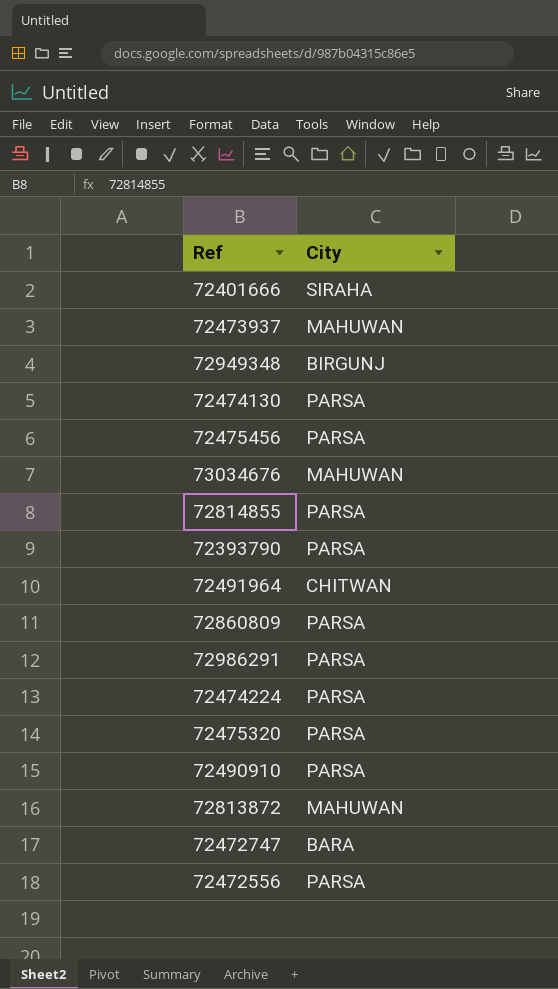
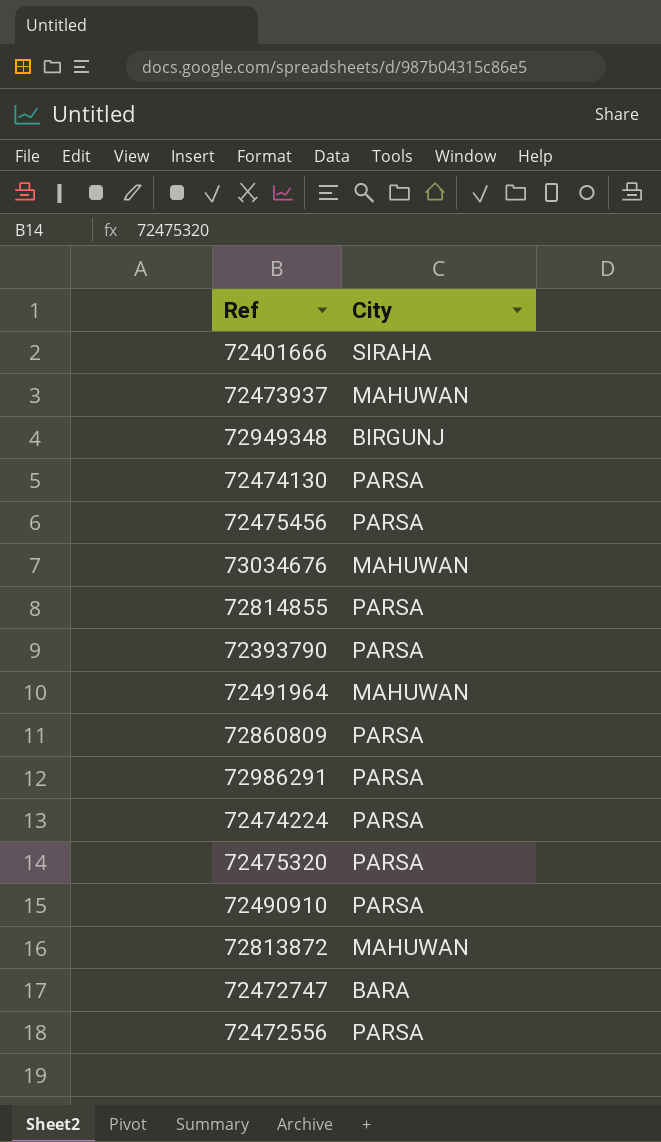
72491964 | City: CHITWAN -> MAHUWAN

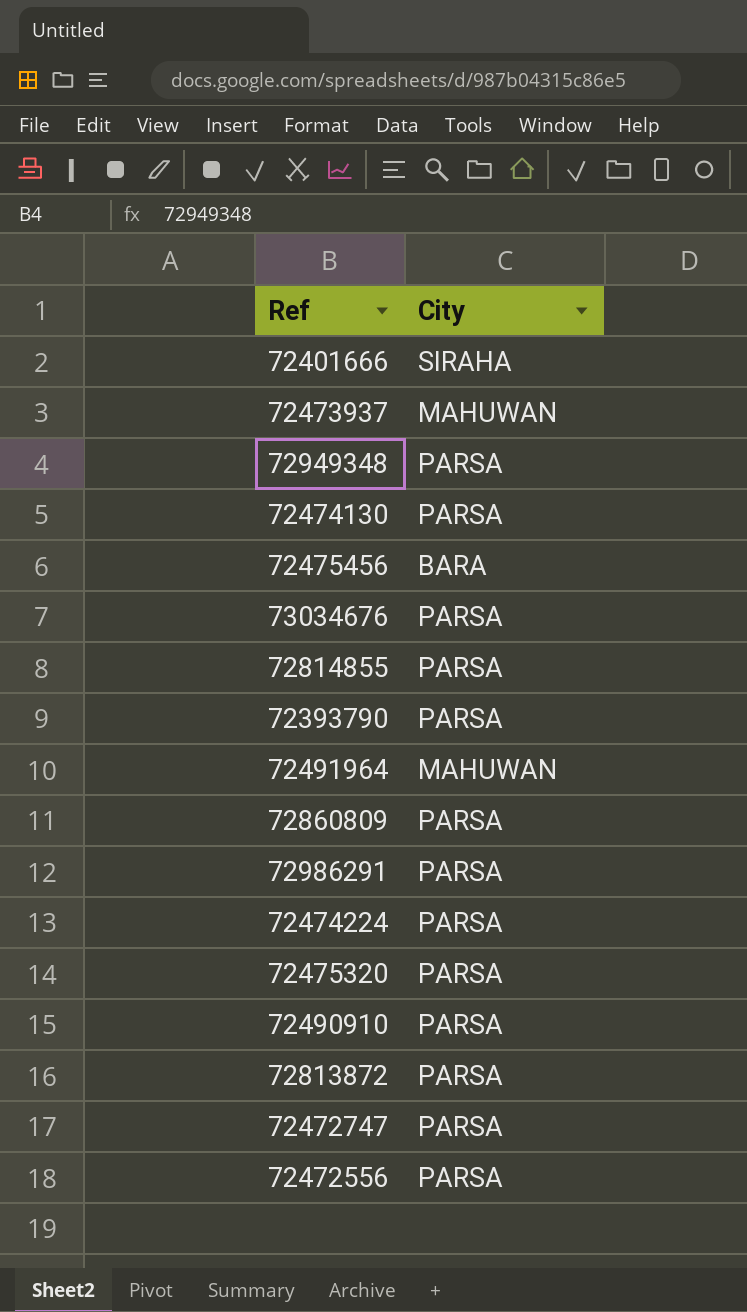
72949348 | City: BIRGUNJ -> PARSA
72475456 | City: PARSA -> BARA
73034676 | City: MAHUWAN -> PARSA
72813872 | City: MAHUWAN -> PARSA
72472747 | City: BARA -> PARSA

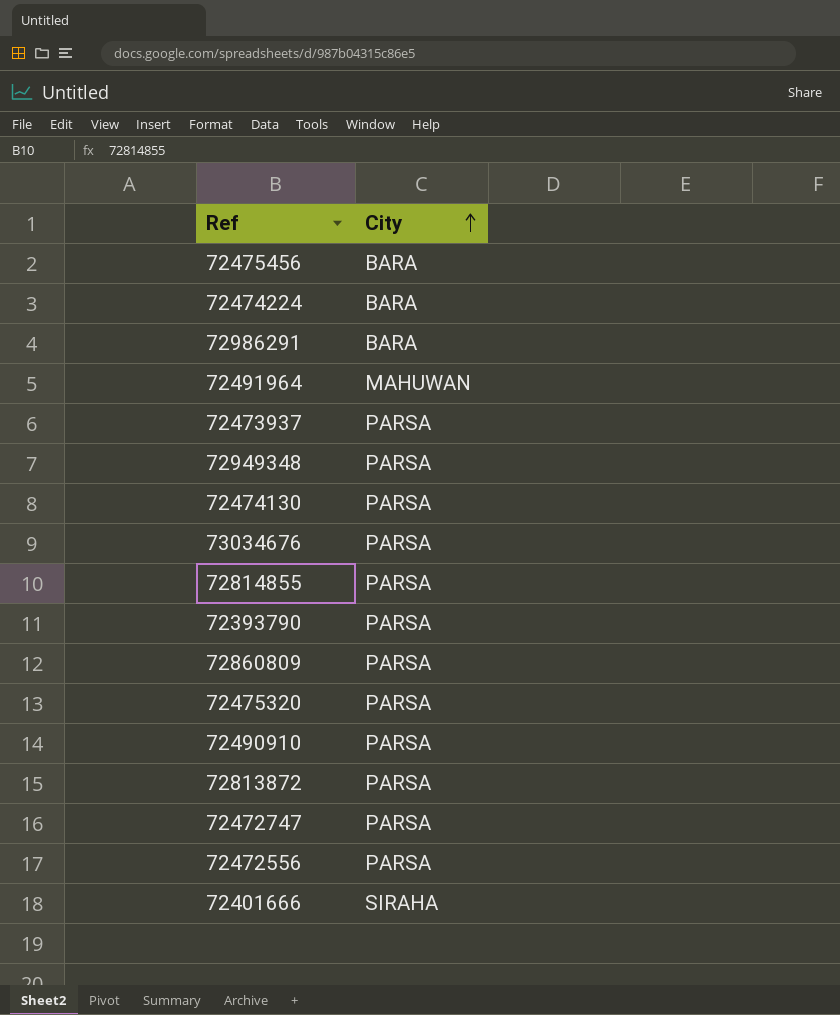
row order: none -> City ascending
72474224 | City: PARSA -> BARA
72986291 | City: PARSA -> BARA
72473937 | City: MAHUWAN -> PARSA

